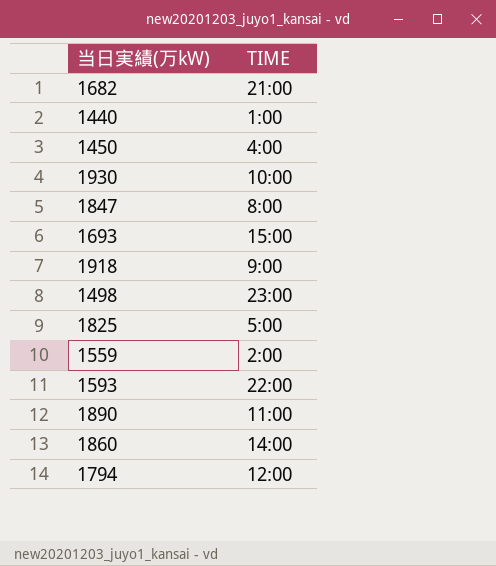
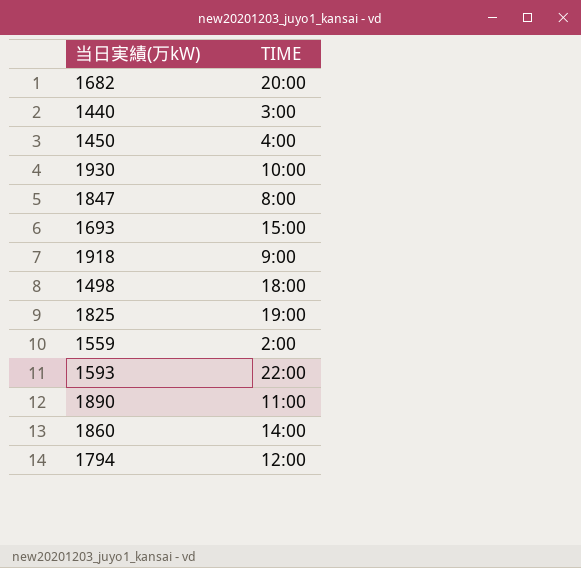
1682 | TIME: 21:00 -> 20:00
1440 | TIME: 1:00 -> 3:00
1498 | TIME: 23:00 -> 18:00
1825 | TIME: 5:00 -> 19:00

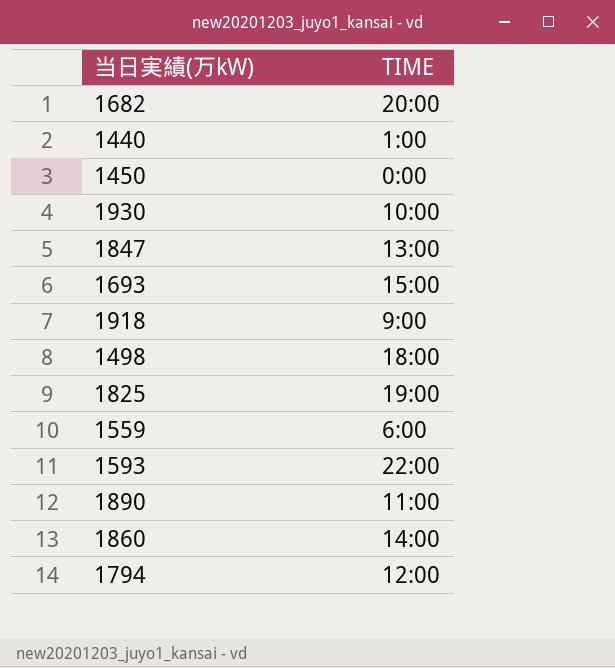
1440 | TIME: 3:00 -> 1:00
1450 | TIME: 4:00 -> 0:00
1847 | TIME: 8:00 -> 13:00
1559 | TIME: 2:00 -> 6:00

